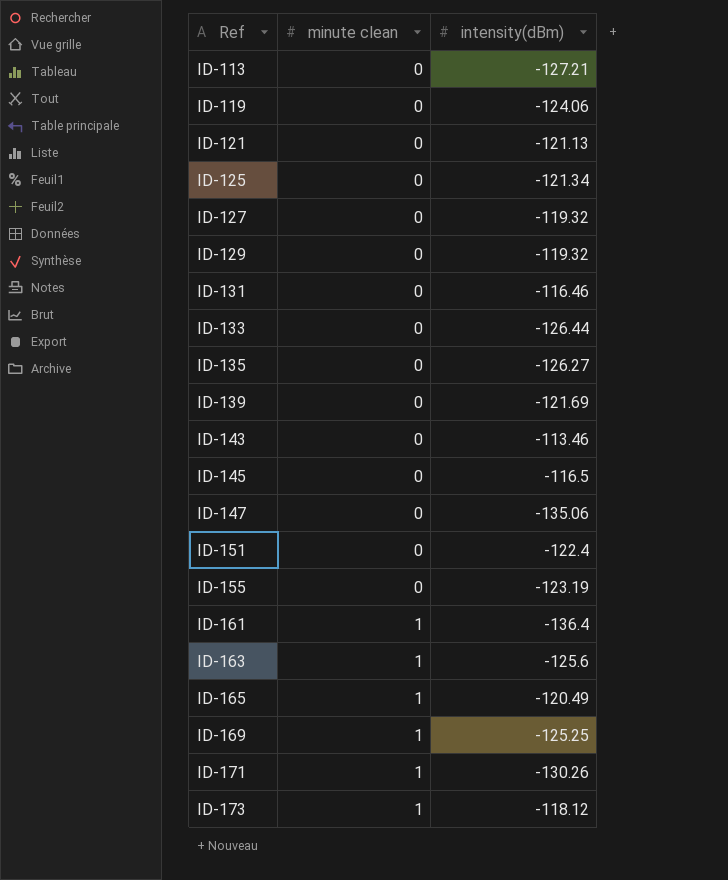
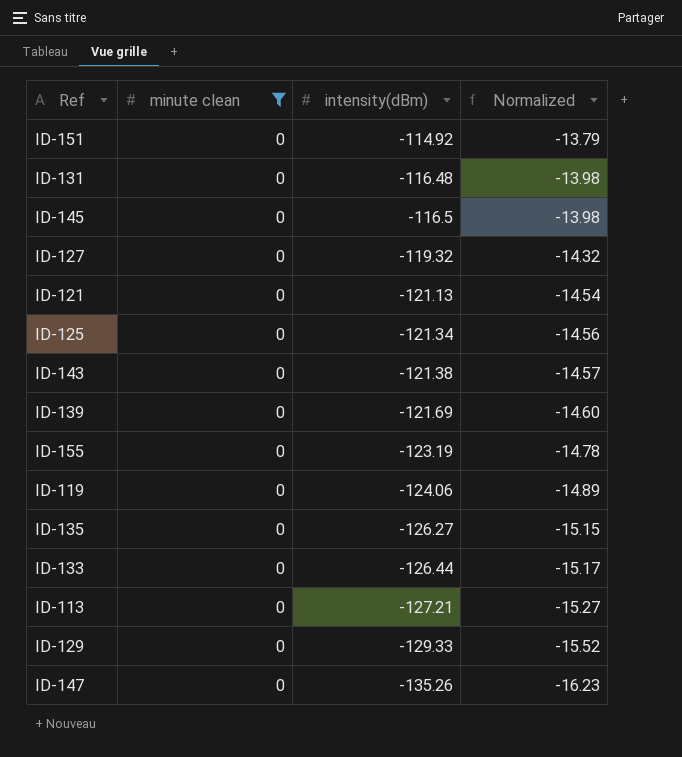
filter: none -> minute clean = 0
row order: Ref ascending -> intensity(dBm) descending
column Normalized | formula: none -> [intensity(dBm)] * 0.12
ID-151 | intensity(dBm): -122.4 -> -114.92
ID-131 | intensity(dBm): -116.46 -> -116.48
ID-143 | intensity(dBm): -113.46 -> -121.38
ID-129 | intensity(dBm): -119.32 -> -129.33
ID-147 | intensity(dBm): -135.06 -> -135.26

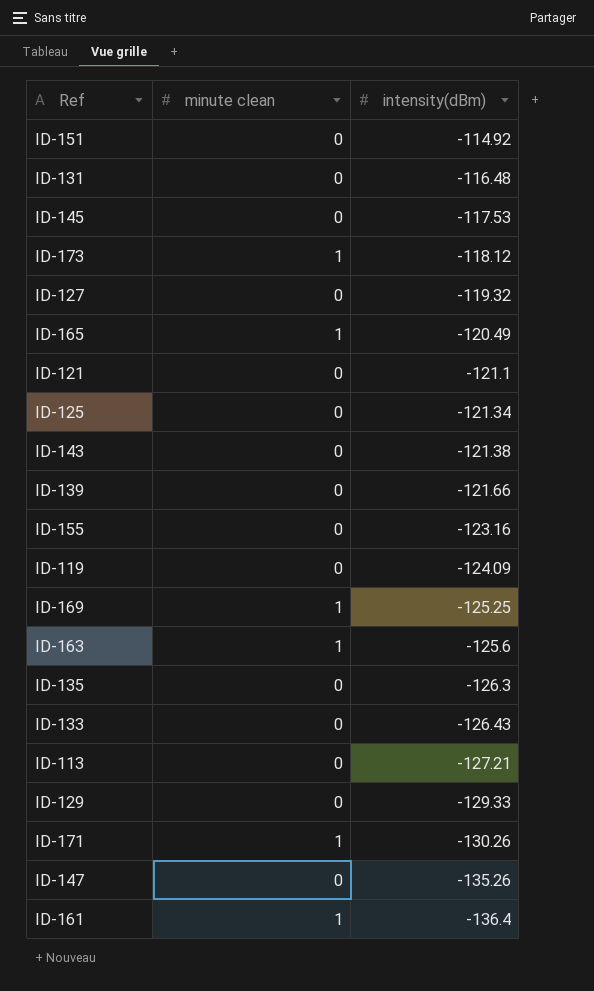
filter: minute clean = 0 -> none
column Normalized | formula: [intensity(dBm)] * 0.12 -> none
ID-145 | intensity(dBm): -116.5 -> -117.53
ID-121 | intensity(dBm): -121.13 -> -121.1
ID-139 | intensity(dBm): -121.69 -> -121.66
ID-155 | intensity(dBm): -123.19 -> -123.16
ID-119 | intensity(dBm): -124.06 -> -124.09
ID-135 | intensity(dBm): -126.27 -> -126.3
ID-133 | intensity(dBm): -126.44 -> -126.43

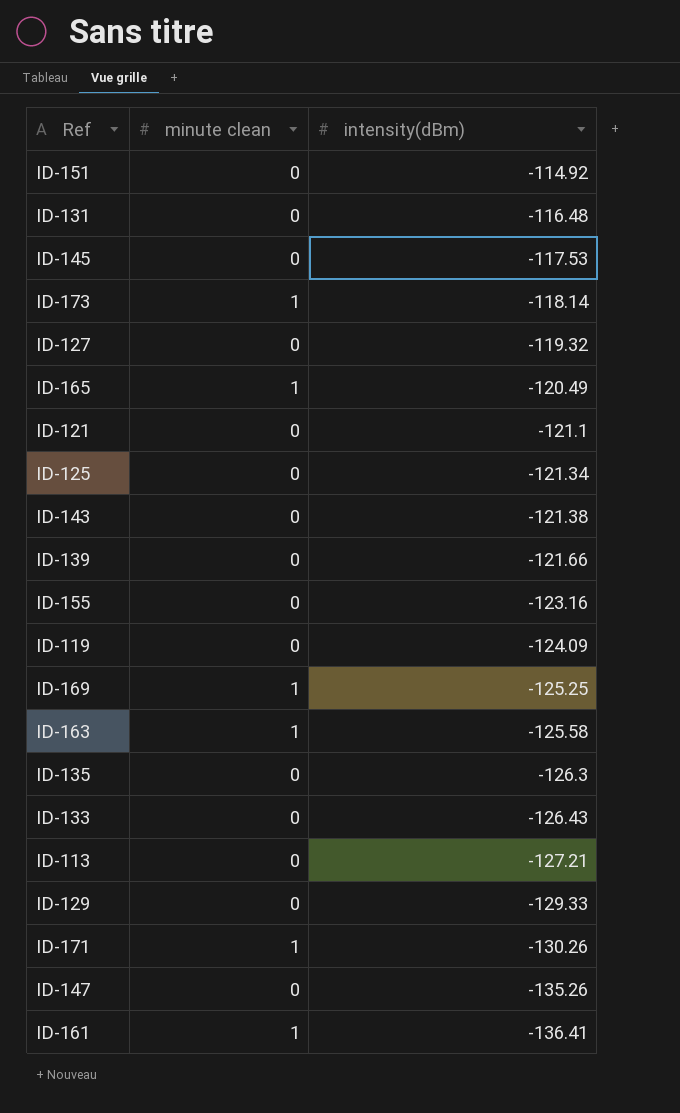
ID-173 | intensity(dBm): -118.12 -> -118.14
ID-163 | intensity(dBm): -125.6 -> -125.58
ID-161 | intensity(dBm): -136.4 -> -136.41

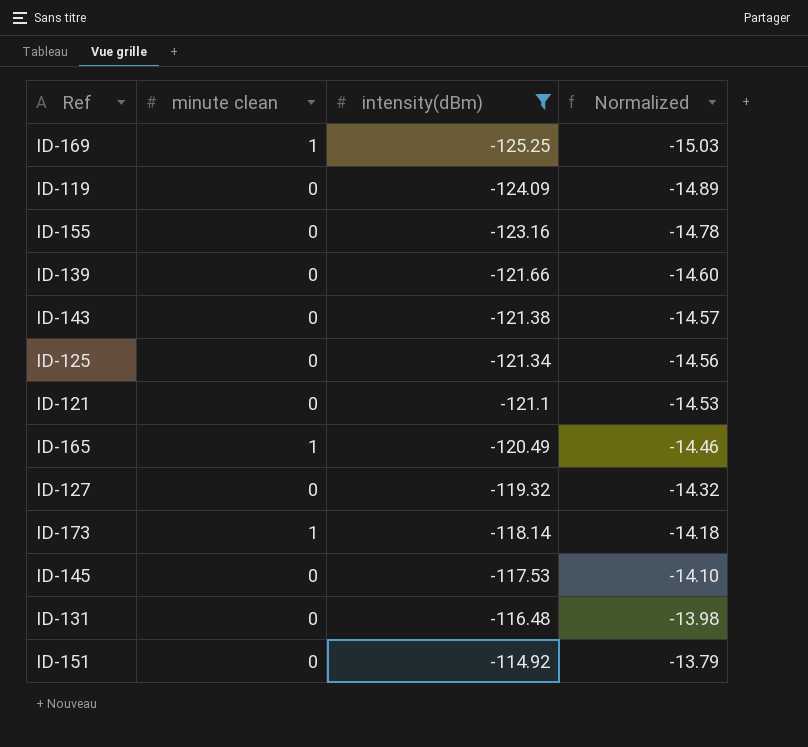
filter: none -> intensity(dBm) >= -125.25
row order: intensity(dBm) descending -> intensity(dBm) ascending
column Normalized | formula: none -> [intensity(dBm)] * 0.12

